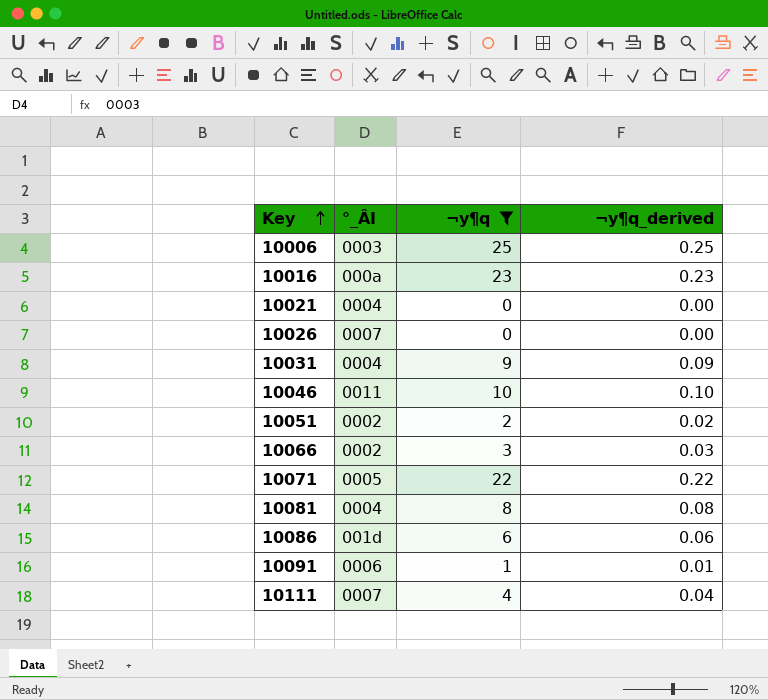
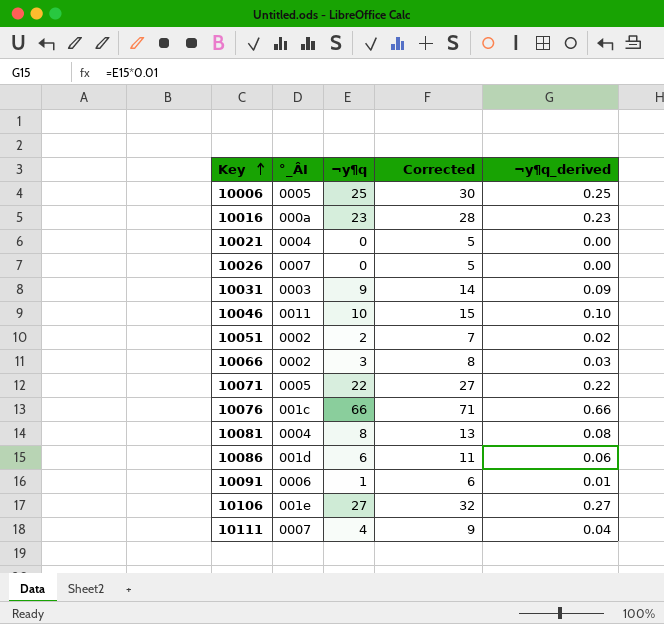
filter: ¬y¶q <= 25 -> none
column Corrected | formula: none -> [¬y¶q] + 5
10006 | °_ÂI: 0003 -> 0005
10031 | °_ÂI: 0004 -> 0003

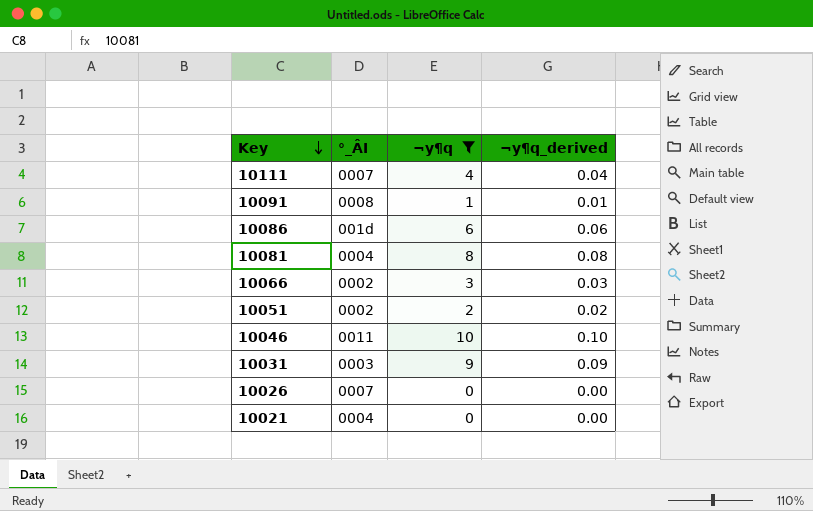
filter: none -> ¬y¶q <= 10
row order: Key ascending -> Key descending
column Corrected | formula: [¬y¶q] + 5 -> none
10091 | °_ÂI: 0006 -> 0008

